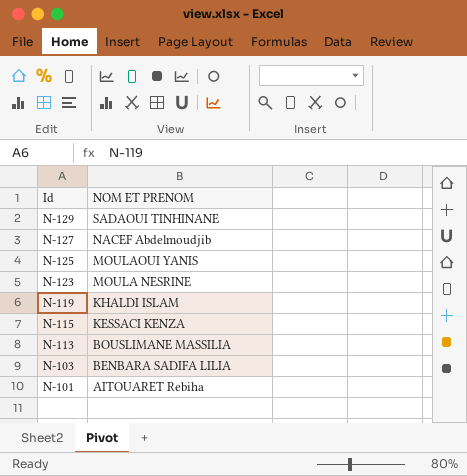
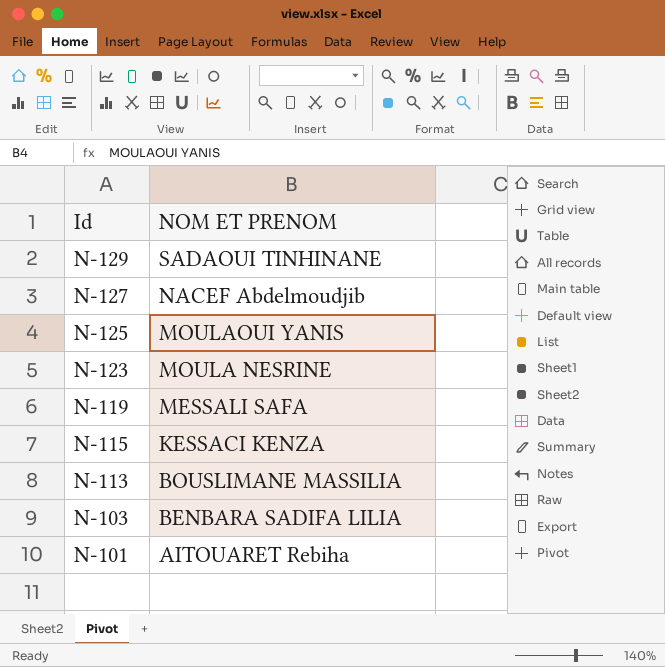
N-119 | NOM ET PRENOM: KHALDI ISLAM -> MESSALI SAFA

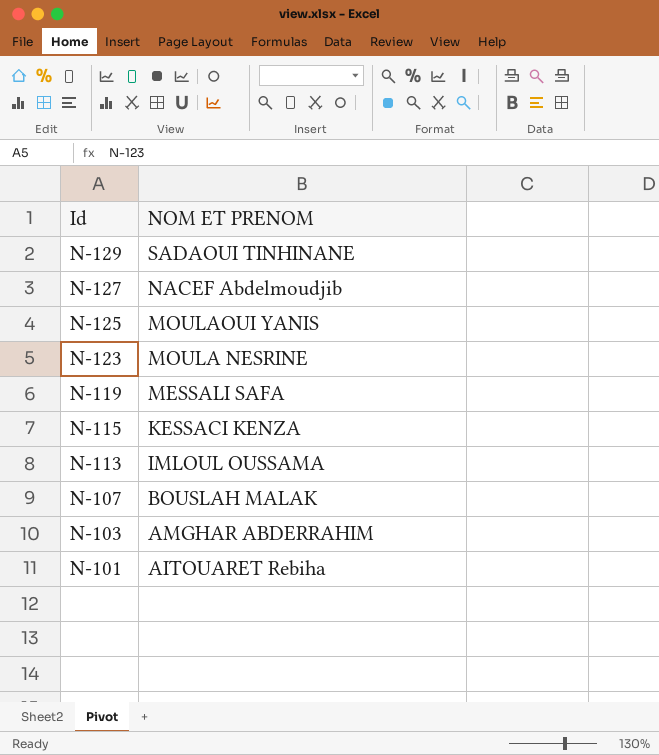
N-113 | NOM ET PRENOM: BOUSLIMANE MASSILIA -> IMLOUL OUSSAMA
row N-107: none -> BOUSLAH MALAK
N-103 | NOM ET PRENOM: BENBARA SADIFA LILIA -> AMGHAR ABDERRAHIM

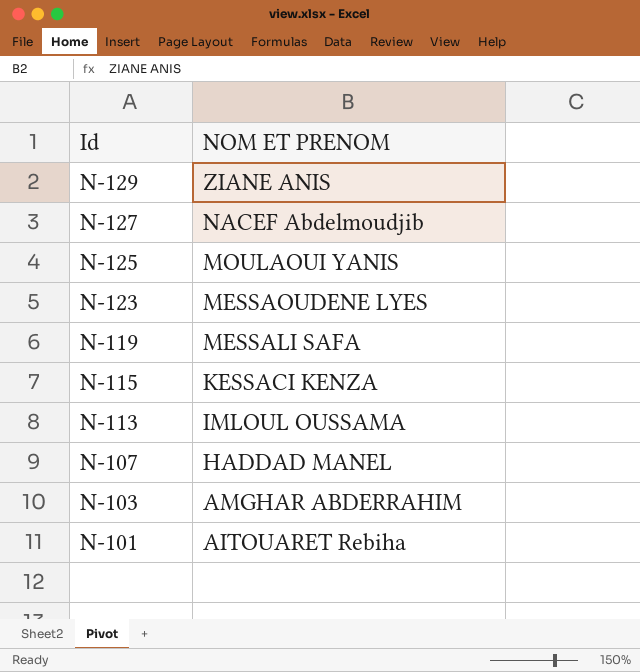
N-129 | NOM ET PRENOM: SADAOUI TINHINANE -> ZIANE ANIS
N-123 | NOM ET PRENOM: MOULA NESRINE -> MESSAOUDENE LYES
N-107 | NOM ET PRENOM: BOUSLAH MALAK -> HADDAD MANEL

